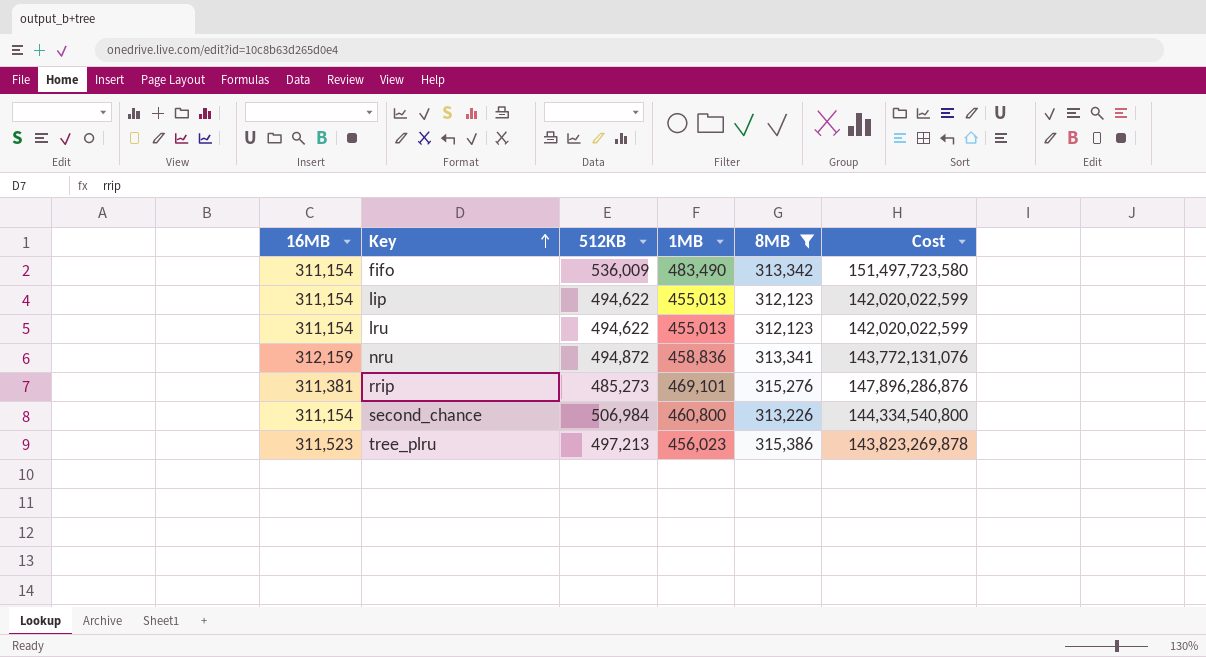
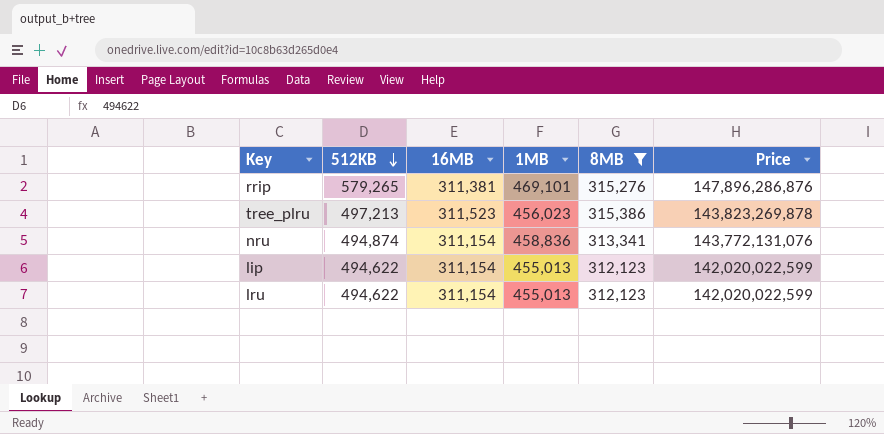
row order: Key ascending -> 512KB descending
column 16MB | position: 1 -> 3
column name: Cost -> Price
row fifo: 311,154 | 536,009 | 483,490 | 313,342 | 151,497,723,580 -> none
row second_chance: 311,154 | 506,984 | 460,800 | 313,226 | 144,334,540,800 -> none
rrip | 512KB: 485,273 -> 579,265
nru | 512KB: 494,872 -> 494,874
nru | 16MB: 312,159 -> 311,154

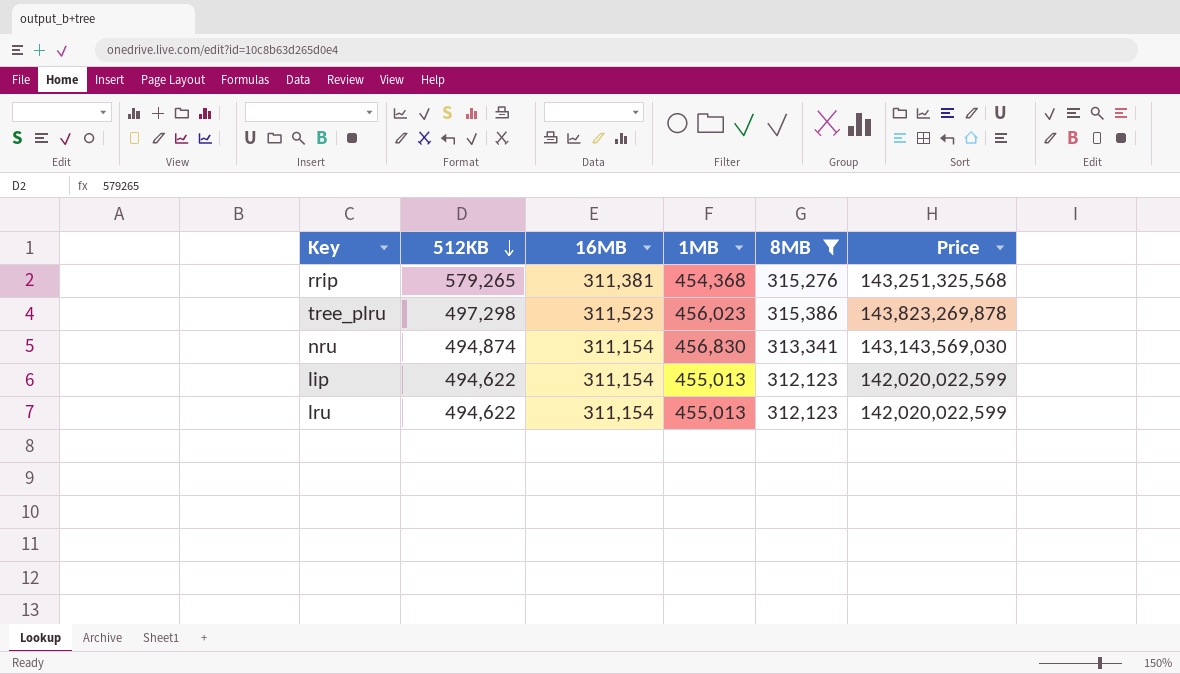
rrip | 1MB: 469,101 -> 454,368
rrip | Price: 147,896,286,876 -> 143,251,325,568
tree_plru | 512KB: 497,213 -> 497,298
nru | 1MB: 458,836 -> 456,830
nru | Price: 143,772,131,076 -> 143,143,569,030

